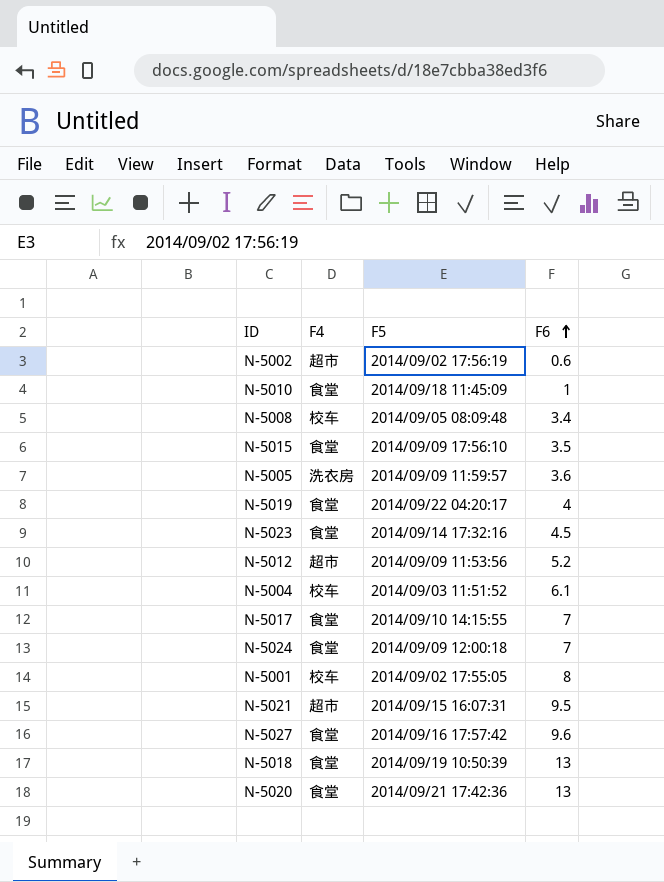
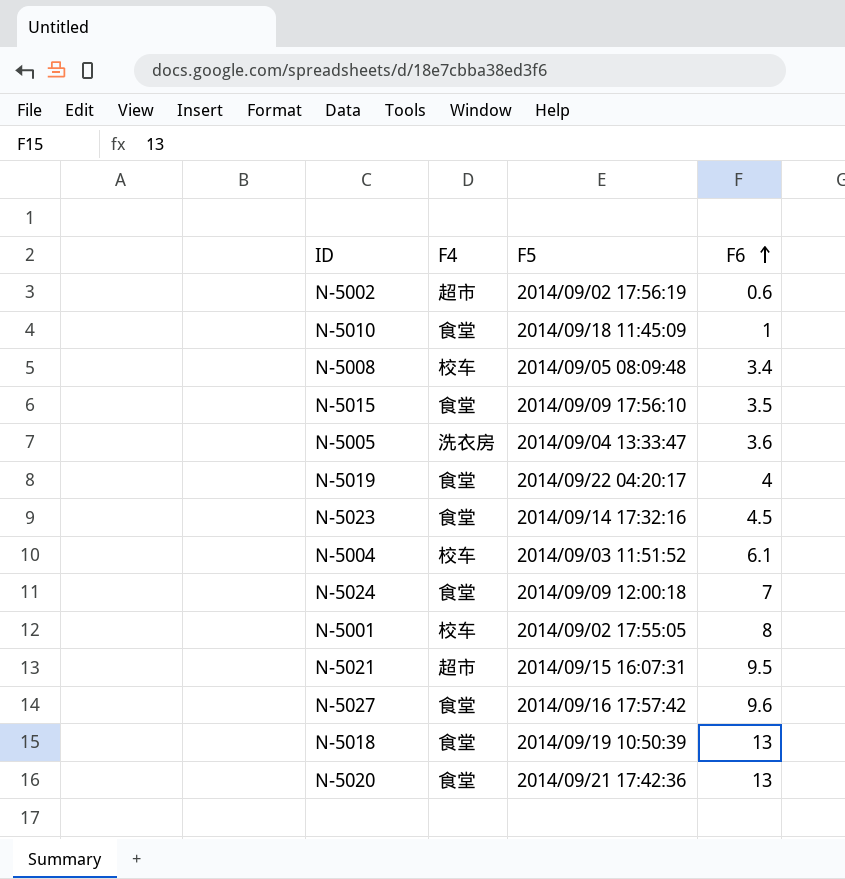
row N-5012: 超市 | 2014/09/09 11:53:56 | 5.2 -> none
row N-5017: 食堂 | 2014/09/10 14:15:55 | 7 -> none
N-5005 | F5: 2014/09/09 11:59:57 -> 2014/09/04 13:33:47

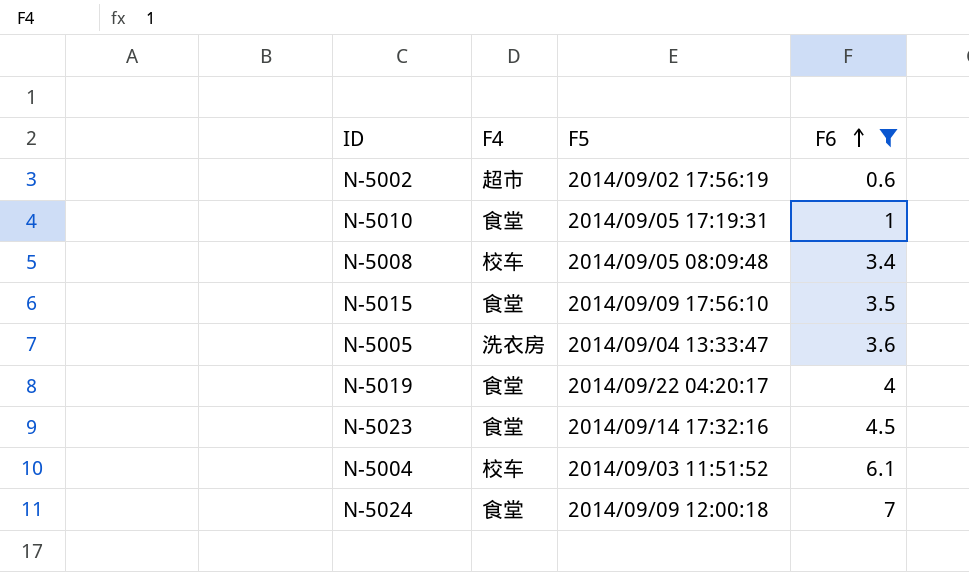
filter: none -> F6 <= 7
N-5010 | F5: 2014/09/18 11:45:09 -> 2014/09/05 17:19:31

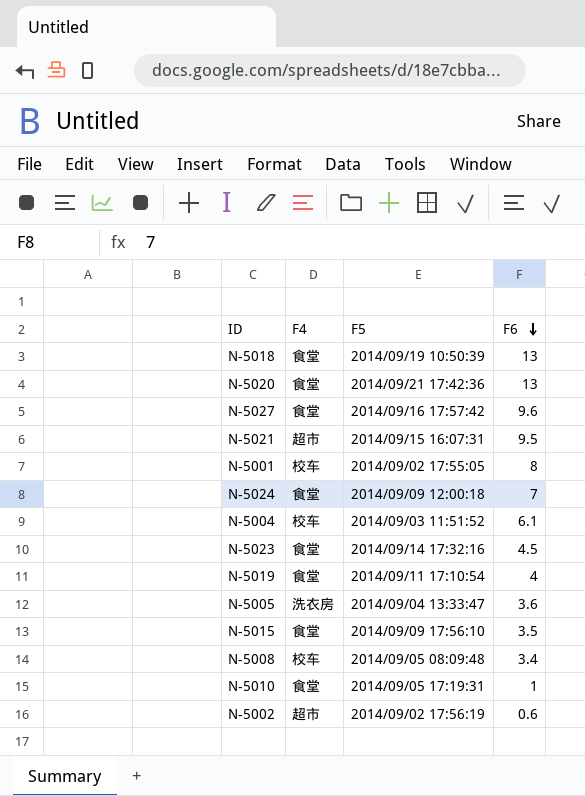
filter: F6 <= 7 -> none
row order: F6 ascending -> F6 descending
N-5019 | F5: 2014/09/22 04:20:17 -> 2014/09/11 17:10:54

